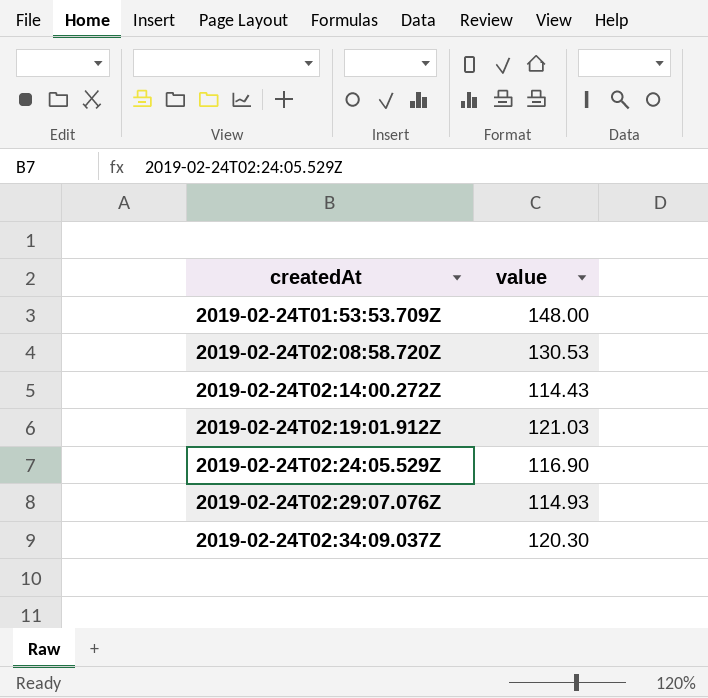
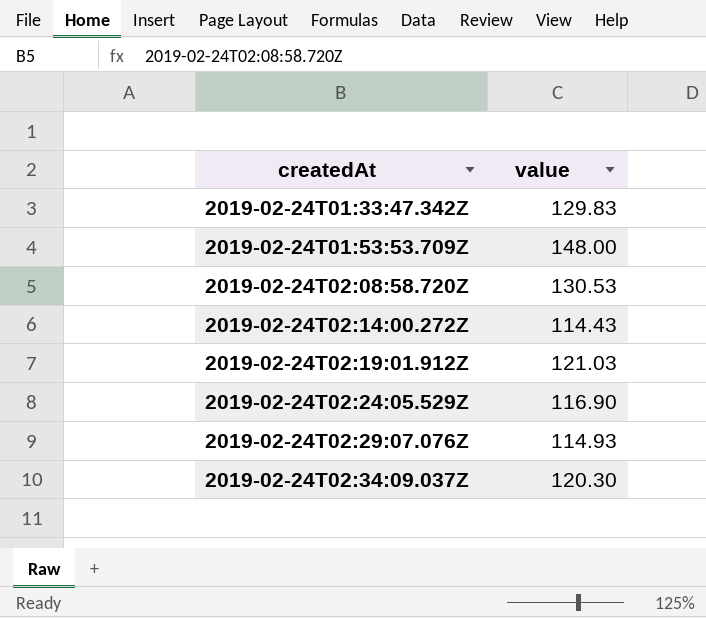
row 2019-02-24T01:33:47.342Z: none -> 129.83

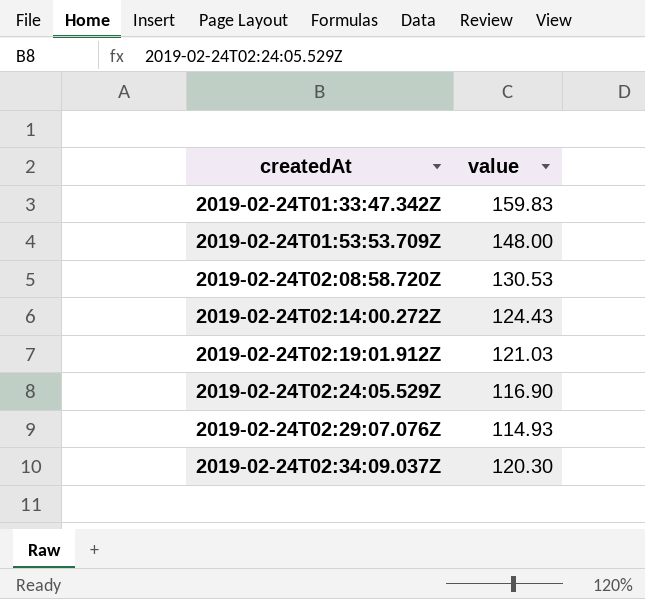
2019-02-24T01:33:47.342Z | value: 129.83 -> 159.83
2019-02-24T02:14:00.272Z | value: 114.43 -> 124.43

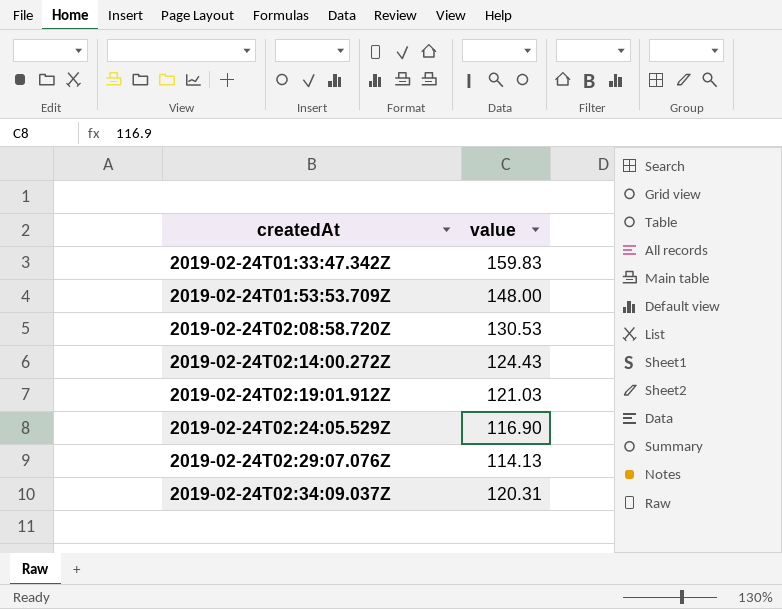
2019-02-24T02:29:07.076Z | value: 114.93 -> 114.13
2019-02-24T02:34:09.037Z | value: 120.30 -> 120.31

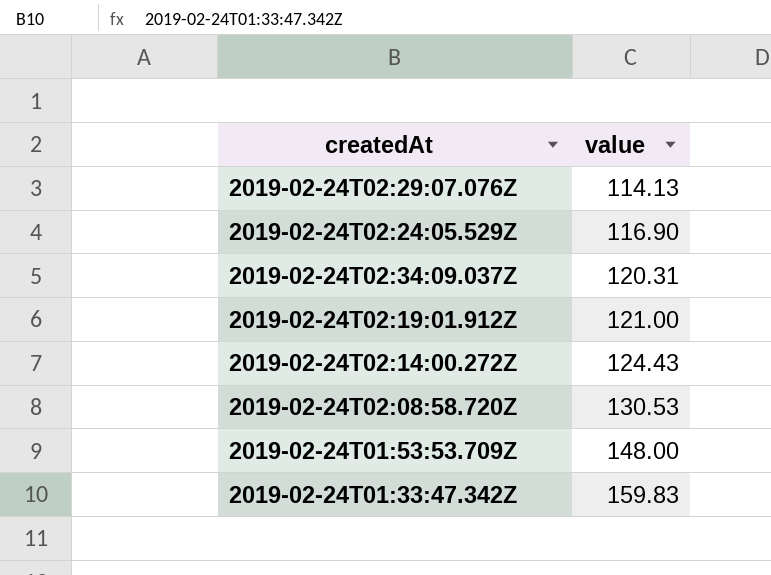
row order: createdAt ascending -> value ascending
2019-02-24T02:19:01.912Z | value: 121.03 -> 121.00

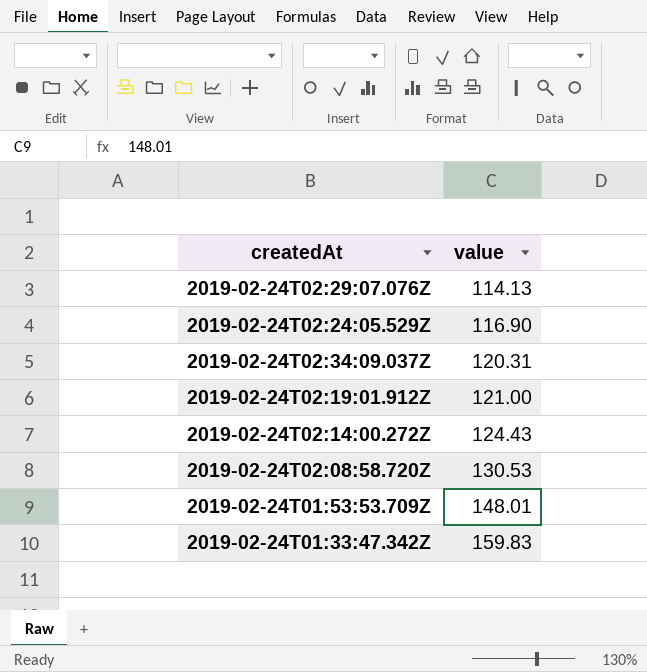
2019-02-24T01:53:53.709Z | value: 148.00 -> 148.01

